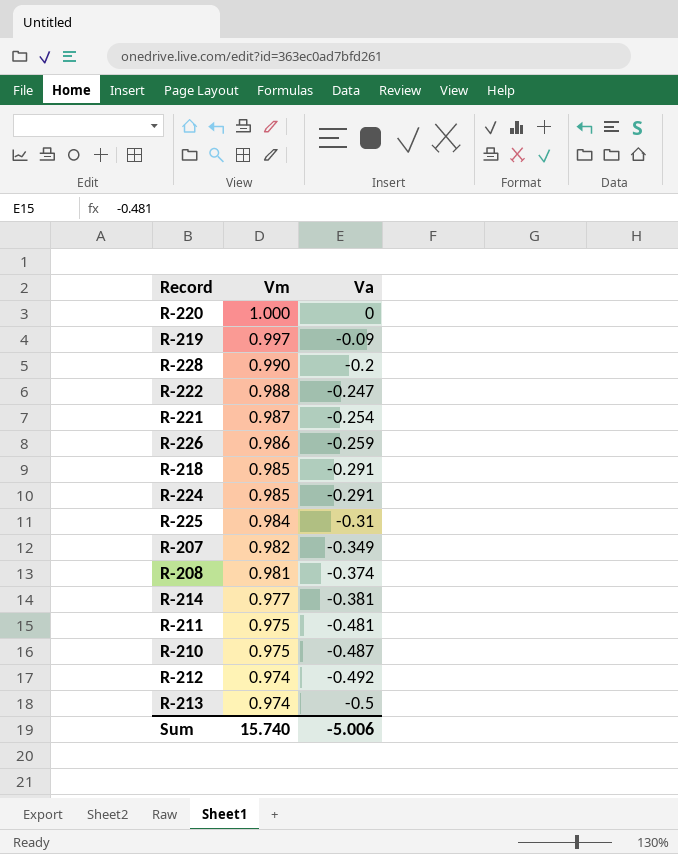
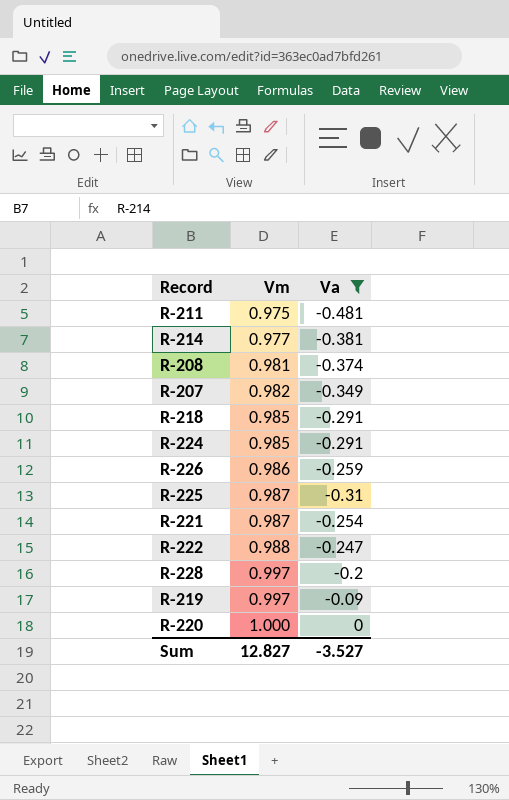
filter: none -> Va >= -0.481
row order: Vm descending -> Vm ascending
R-225 | Vm: 0.984 -> 0.987
R-228 | Vm: 0.990 -> 0.997
Sum | Vm: 15.740 -> 12.827
Sum | Va: -5.006 -> -3.527

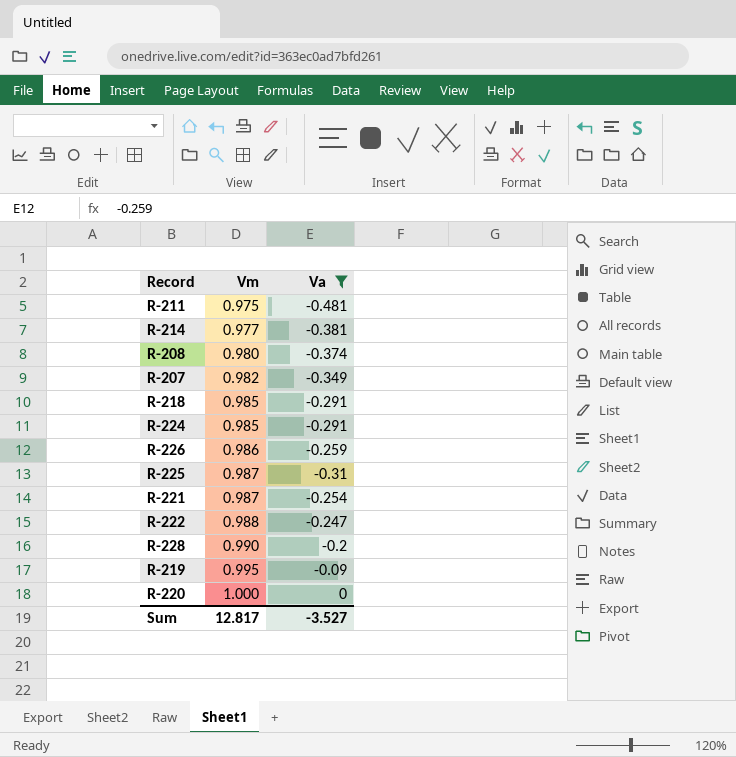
R-208 | Vm: 0.981 -> 0.980
R-228 | Vm: 0.997 -> 0.990
R-219 | Vm: 0.997 -> 0.995
Sum | Vm: 12.827 -> 12.817

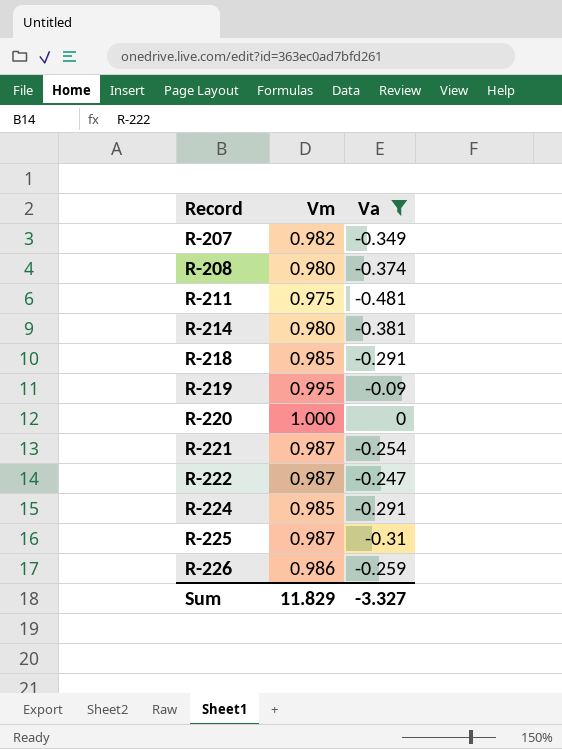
row order: Vm ascending -> Record ascending
row R-228: 0.990 | -0.2 -> none
R-214 | Vm: 0.977 -> 0.980
R-222 | Vm: 0.988 -> 0.987
Sum | Vm: 12.817 -> 11.829
Sum | Va: -3.527 -> -3.327

